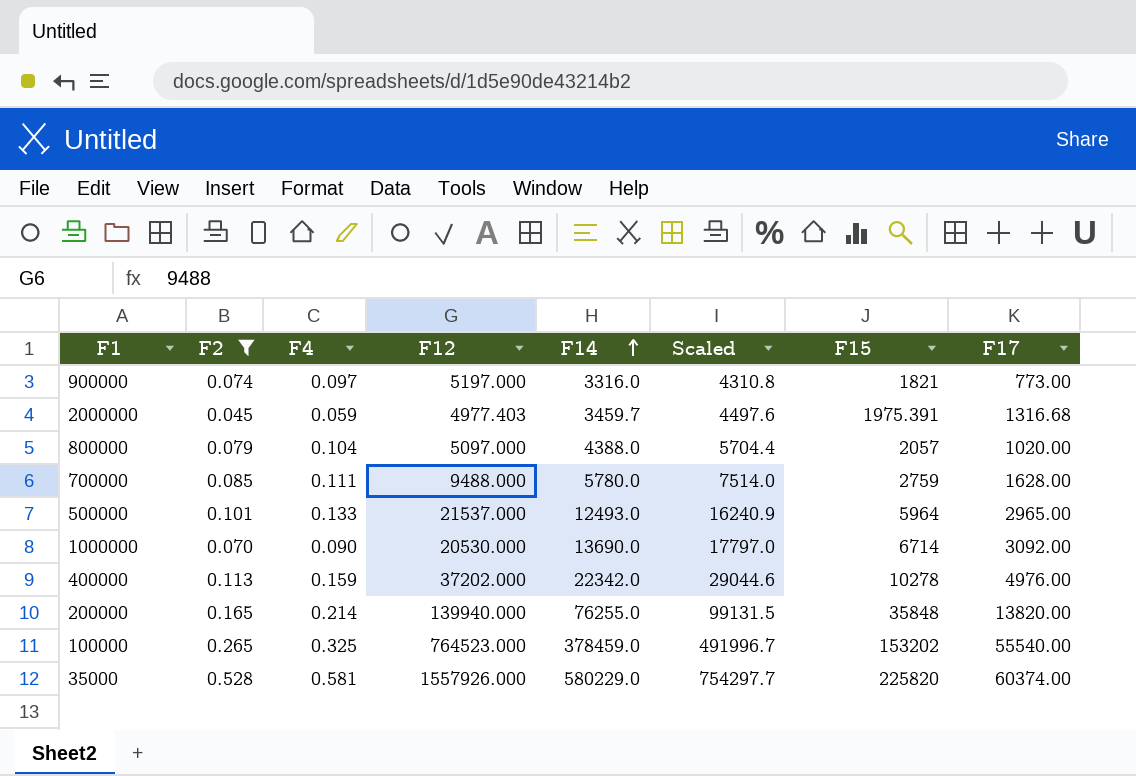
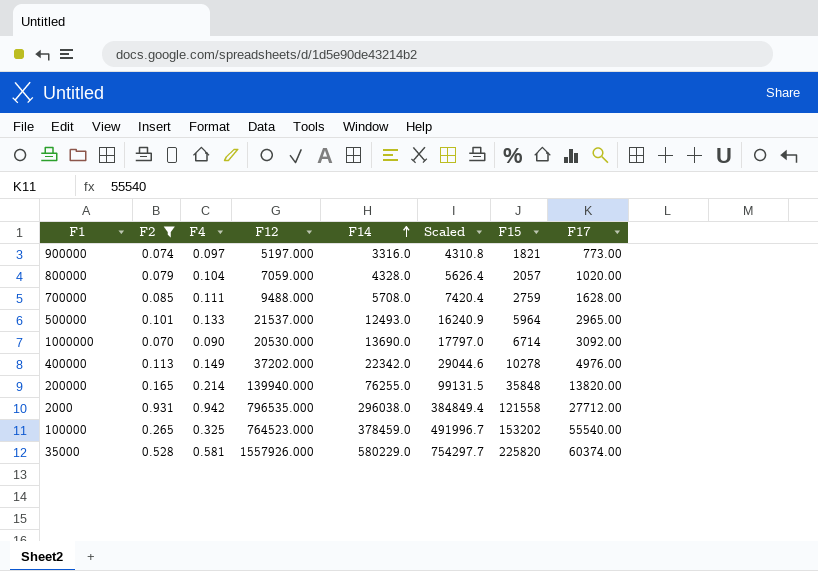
row 2000000: 0.045 | 0.059 | 4977.403 | 3459.7 | 4497.6 | 1975.391 | 1316.68 -> none
800000 | F12: 5097.000 -> 7059.000
800000 | F14: 4388.0 -> 4328.0
800000 | Scaled: 5704.4 -> 5626.4
700000 | F14: 5780.0 -> 5708.0
700000 | Scaled: 7514.0 -> 7420.4
400000 | F4: 0.159 -> 0.149
row 2000: none -> 0.931 | 0.942 | 796535.000 | 296038.0 | 384849.4 | 121558 | 27712.00

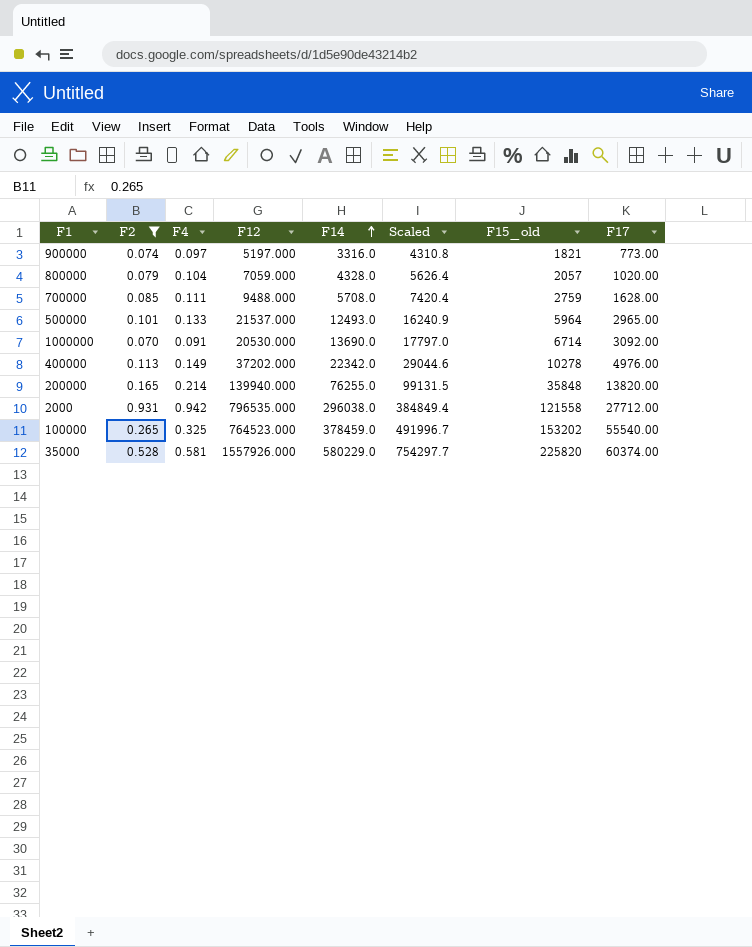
column name: F15 -> F15_old
1000000 | F4: 0.090 -> 0.091

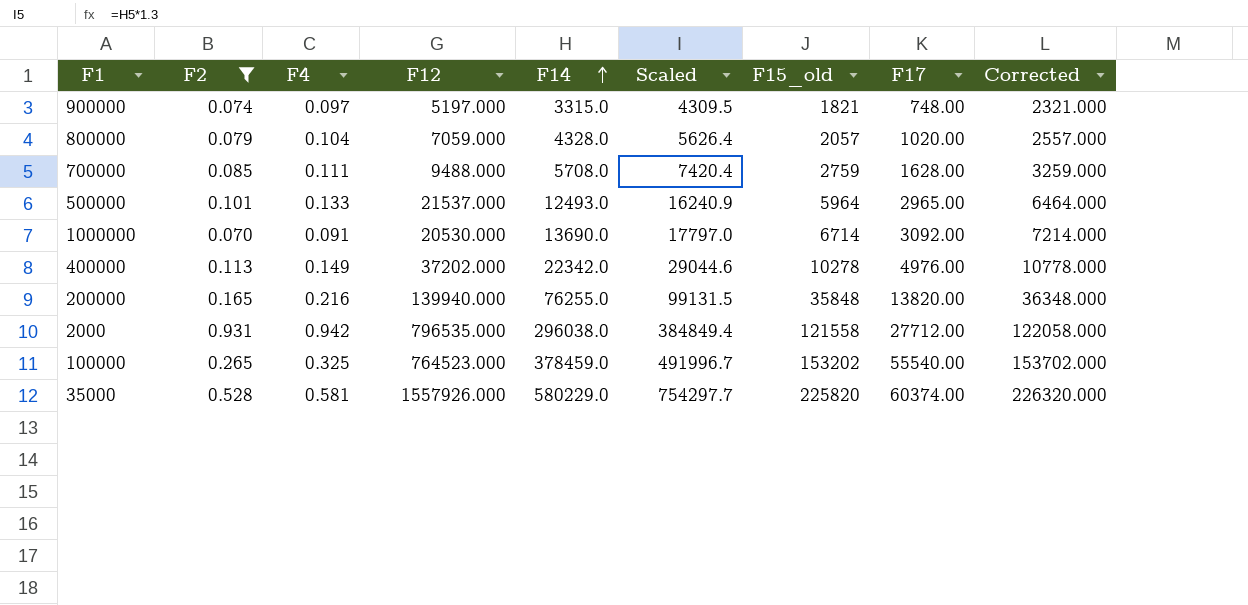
column Corrected | formula: none -> [F15_old] + 500
900000 | F14: 3316.0 -> 3315.0
900000 | Scaled: 4310.8 -> 4309.5
900000 | F17: 773.00 -> 748.00
200000 | F4: 0.214 -> 0.216

